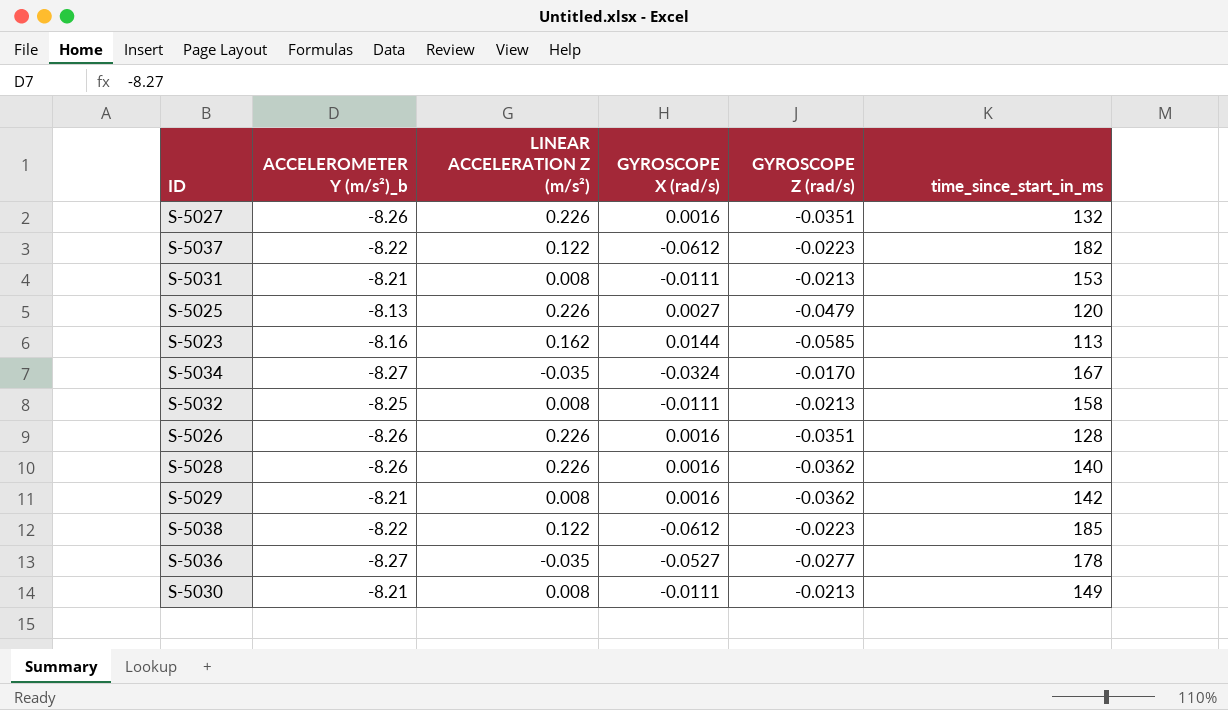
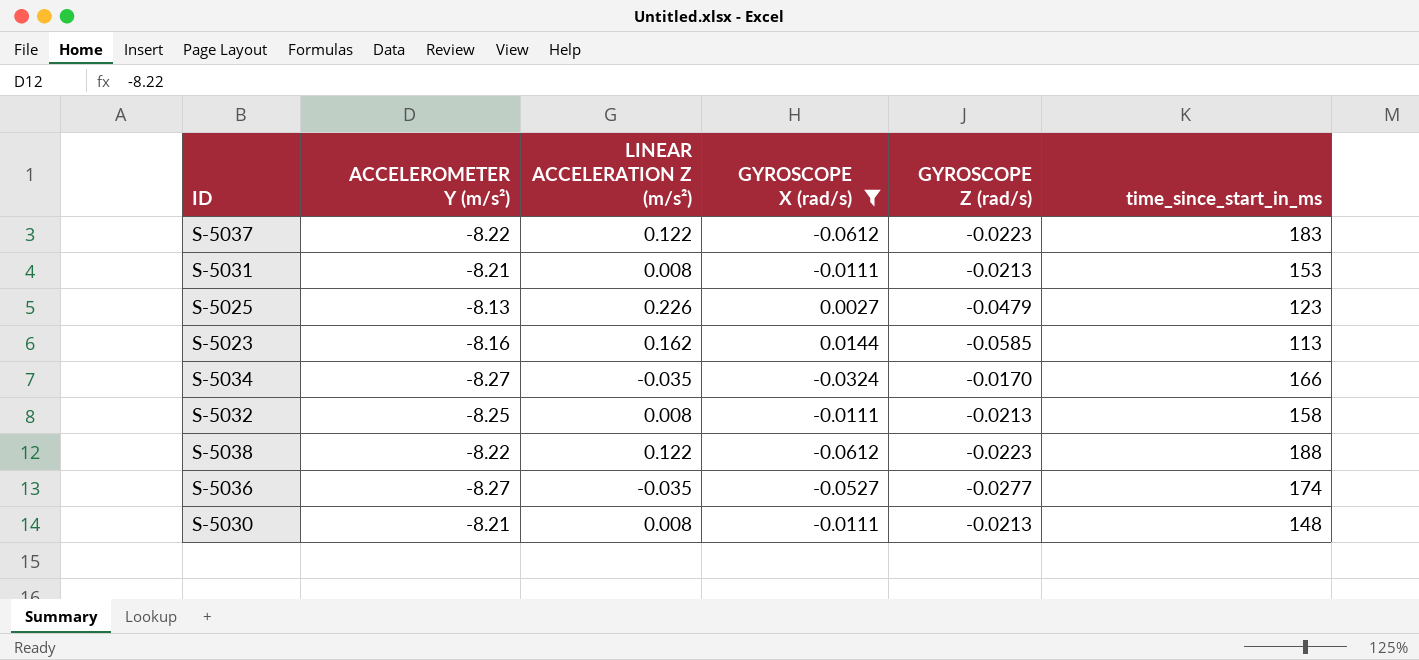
filter: none -> GYROSCOPE X (rad/s) != 0.0016
column name: ACCELEROMETER Y (m/s²)_b -> ACCELEROMETER Y (m/s²)
S-5037 | time_since_start_in_ms: 182 -> 183
S-5025 | time_since_start_in_ms: 120 -> 123
S-5034 | time_since_start_in_ms: 167 -> 166
S-5038 | time_since_start_in_ms: 185 -> 188
S-5036 | time_since_start_in_ms: 178 -> 174
S-5030 | time_since_start_in_ms: 149 -> 148

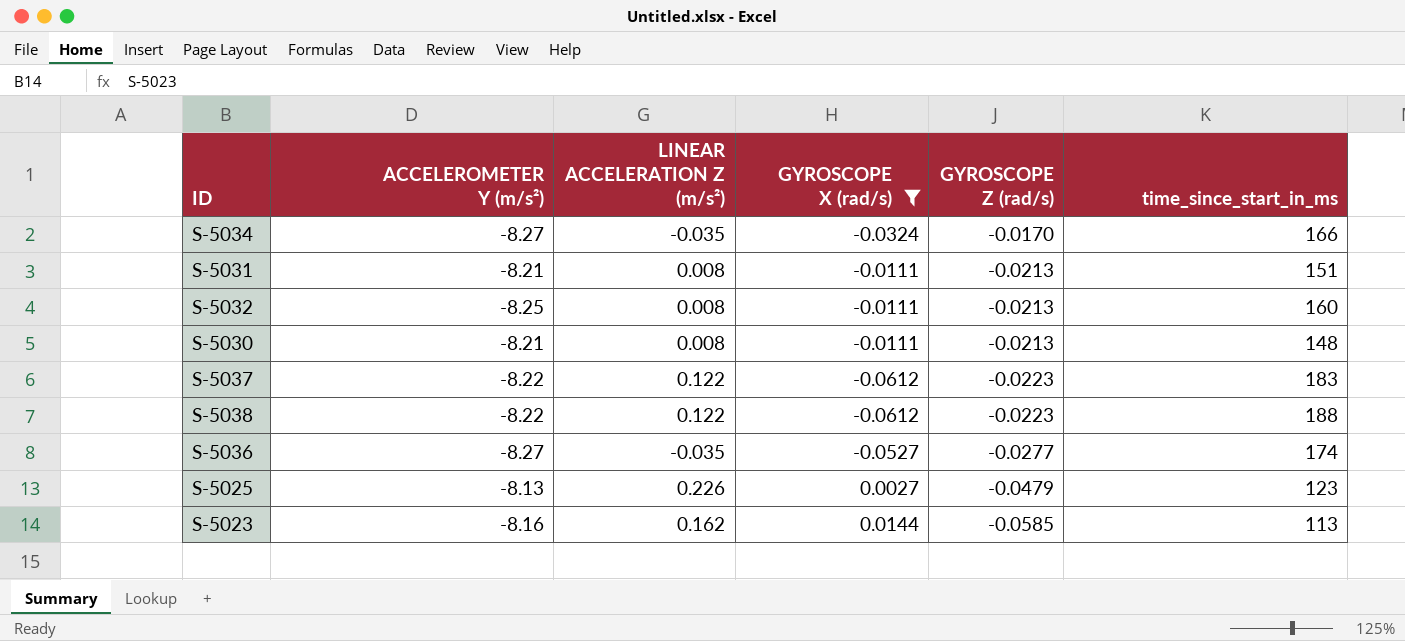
row order: none -> GYROSCOPE Z (rad/s) descending
S-5031 | time_since_start_in_ms: 153 -> 151
S-5032 | time_since_start_in_ms: 158 -> 160

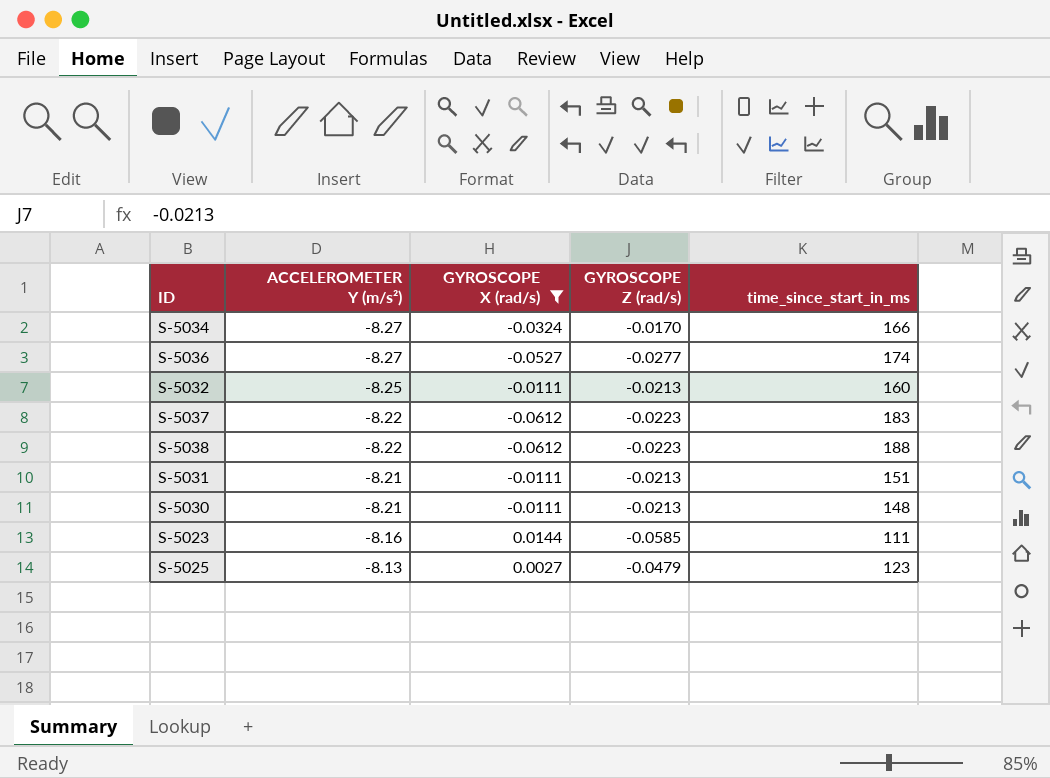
row order: GYROSCOPE Z (rad/s) descending -> ACCELEROMETER Y (m/s²) ascending
column LINEAR ACCELERATION Z (m/s²) | position: 3 -> none
S-5023 | time_since_start_in_ms: 113 -> 111

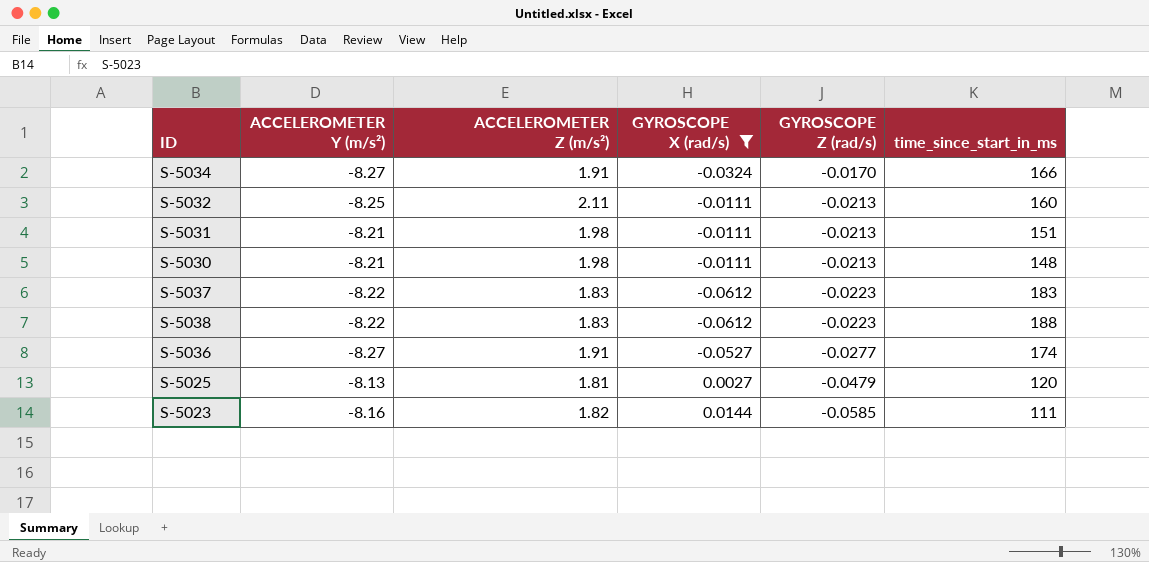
row order: ACCELEROMETER Y (m/s²) ascending -> GYROSCOPE Z (rad/s) descending
column ACCELEROMETER Z (m/s²) | position: none -> 3
S-5025 | time_since_start_in_ms: 123 -> 120

